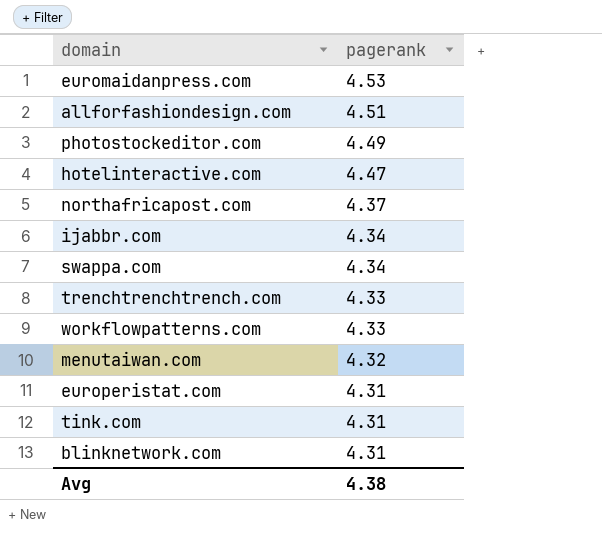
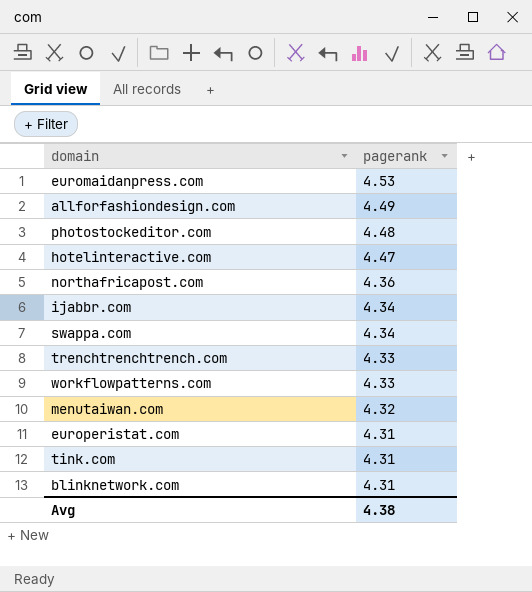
allforfashiondesign.com | pagerank: 4.51 -> 4.49
photostockeditor.com | pagerank: 4.49 -> 4.48
northafricapost.com | pagerank: 4.37 -> 4.36

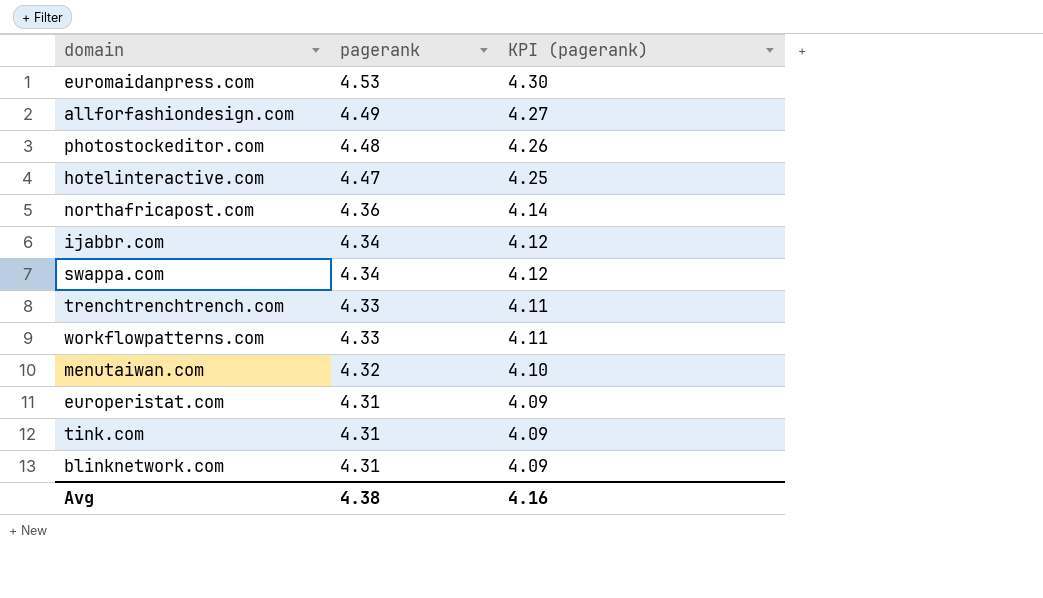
column KPI (pagerank) | formula: none -> [pagerank] * 0.95

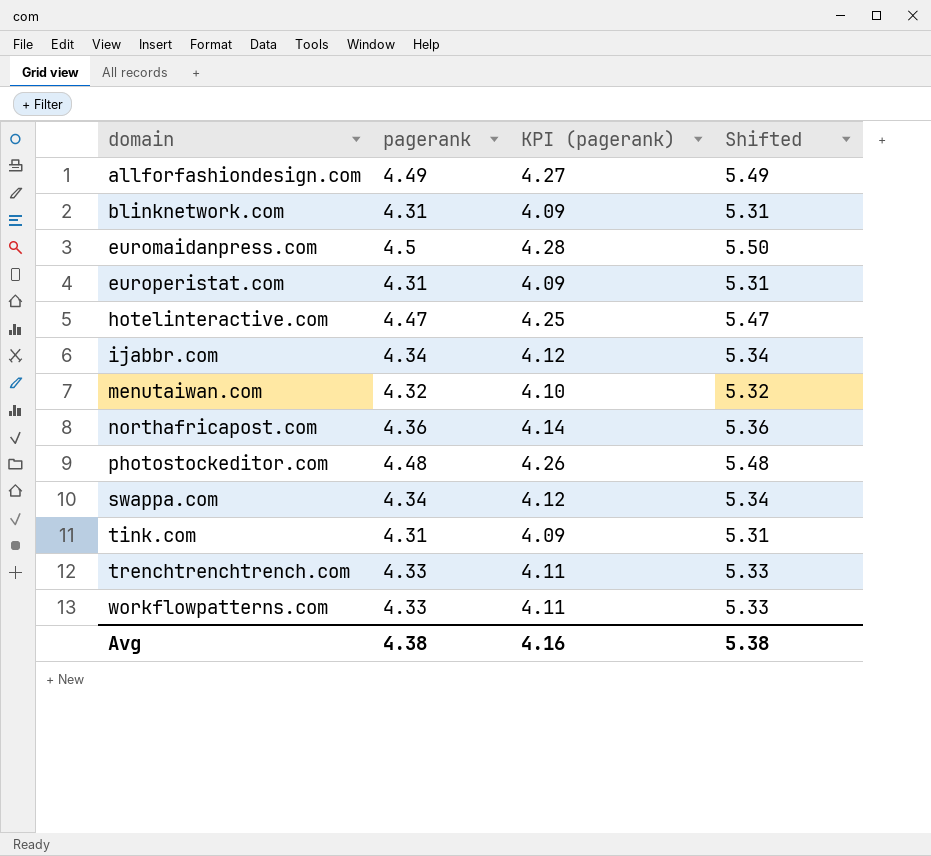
row order: pagerank descending -> domain ascending
column Shifted | formula: none -> [pagerank] + 1
euromaidanpress.com | pagerank: 4.53 -> 4.5
euromaidanpress.com | KPI (pagerank): 4.30 -> 4.28

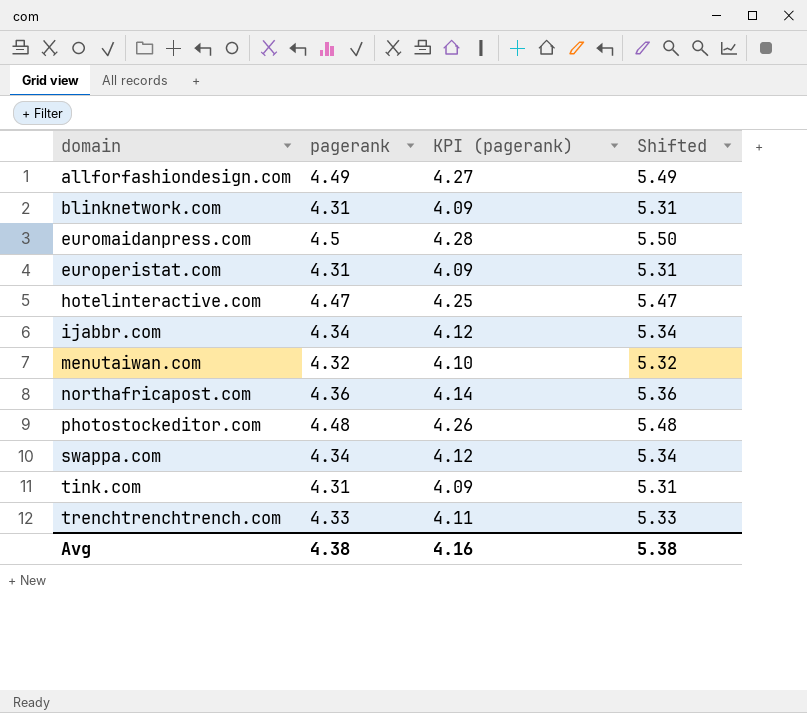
row workflowpatterns.com: 4.33 | 4.11 | 5.33 -> none

